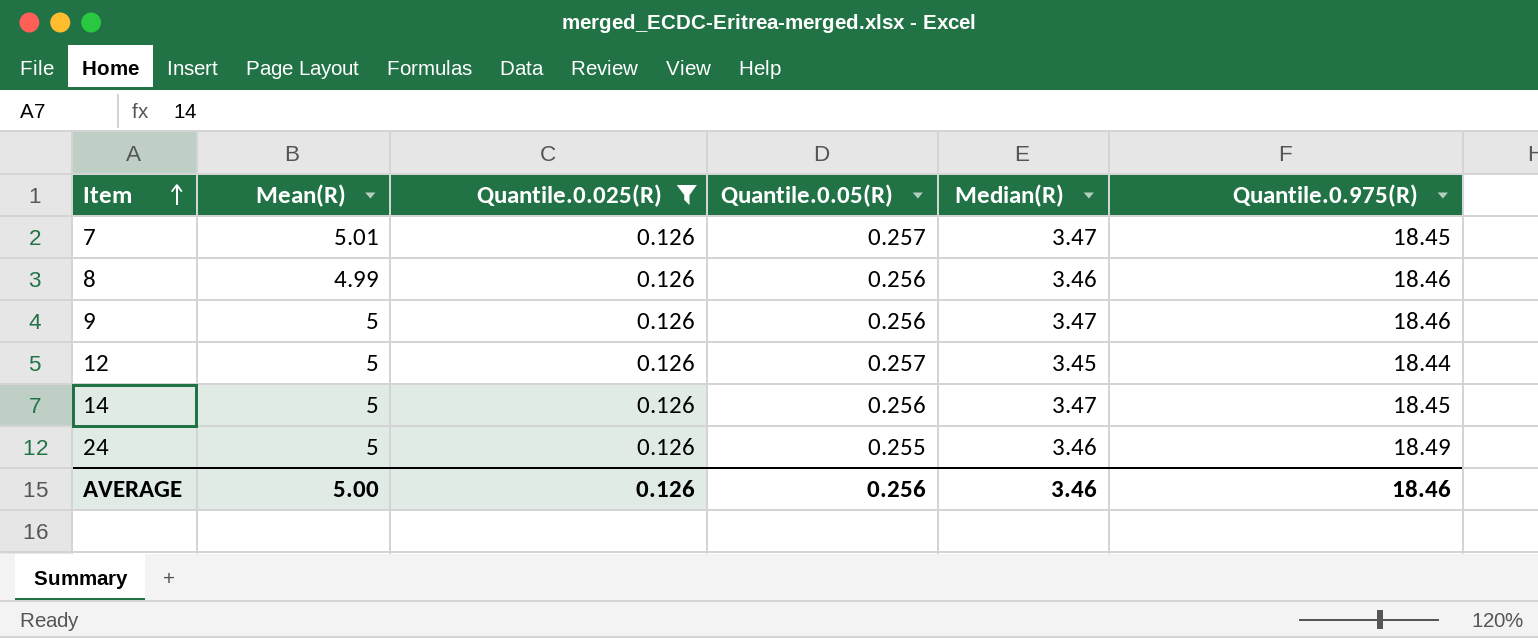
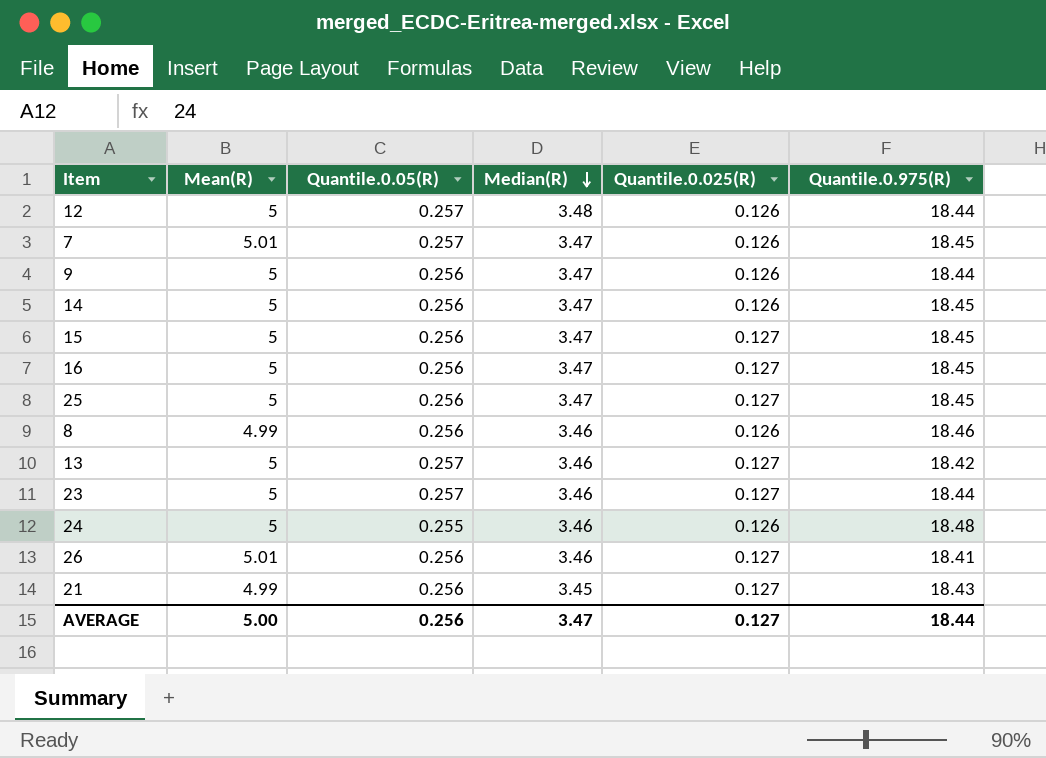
filter: Quantile.0.025(R) = 0.126 -> none
row order: Item ascending -> Median(R) descending
column Quantile.0.025(R) | position: 3 -> 5
12 | Median(R): 3.45 -> 3.48
9 | Quantile.0.975(R): 18.46 -> 18.44
24 | Quantile.0.975(R): 18.49 -> 18.48
AVERAGE | Median(R): 3.46 -> 3.47
AVERAGE | Quantile.0.025(R): 0.126 -> 0.127
AVERAGE | Quantile.0.975(R): 18.46 -> 18.44

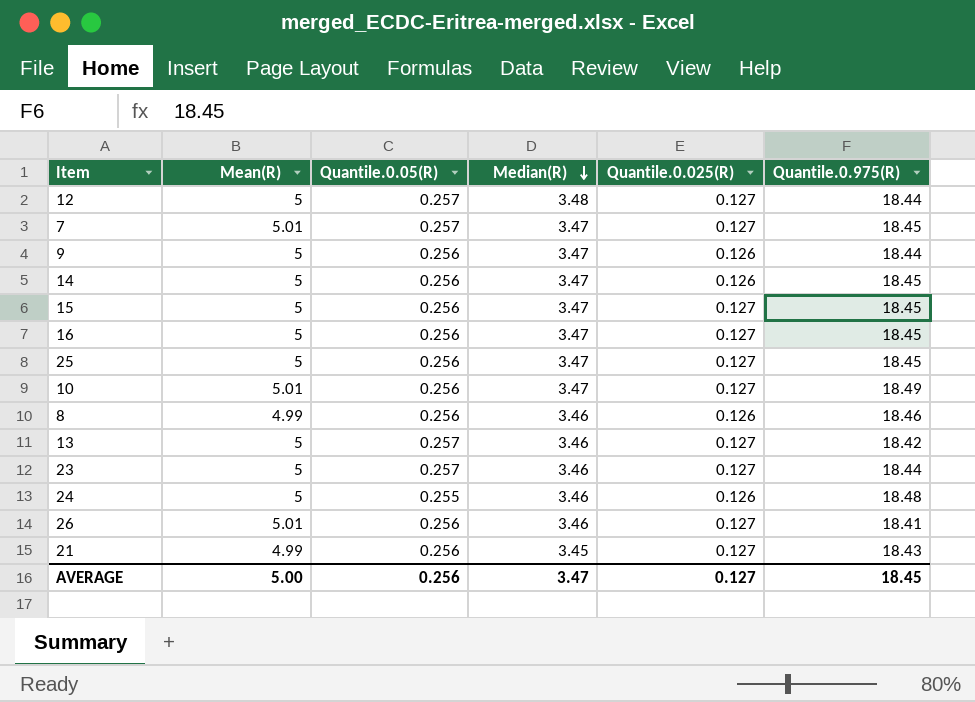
12 | Quantile.0.025(R): 0.126 -> 0.127
7 | Quantile.0.025(R): 0.126 -> 0.127
row 10: none -> 5.01 | 0.256 | 3.47 | 0.127 | 18.49
AVERAGE | Quantile.0.975(R): 18.44 -> 18.45

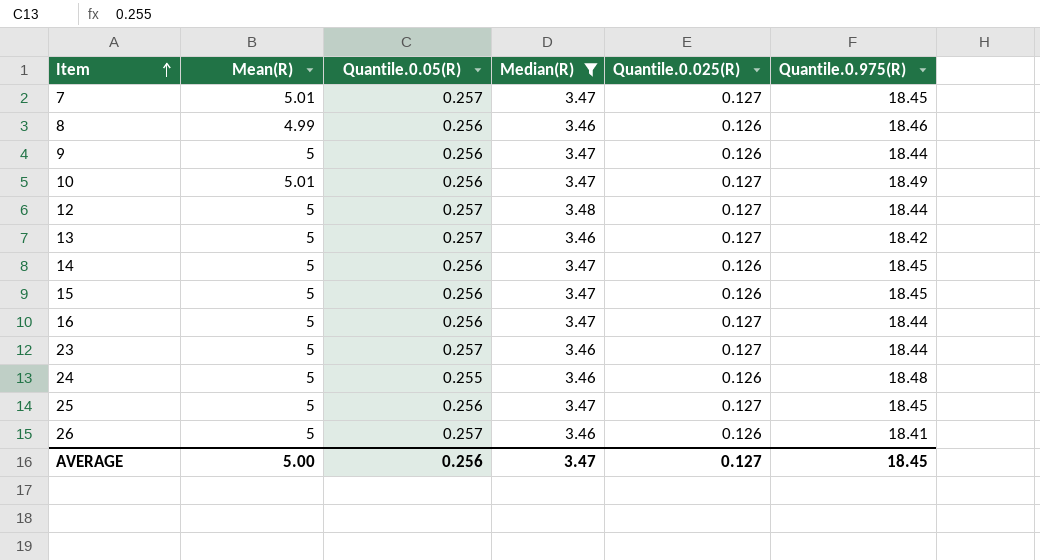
filter: none -> Median(R) != 3.45
row order: Median(R) descending -> Item ascending
15 | Quantile.0.025(R): 0.127 -> 0.126
16 | Quantile.0.975(R): 18.45 -> 18.44
26 | Mean(R): 5.01 -> 5
26 | Quantile.0.05(R): 0.256 -> 0.257
26 | Quantile.0.025(R): 0.127 -> 0.126

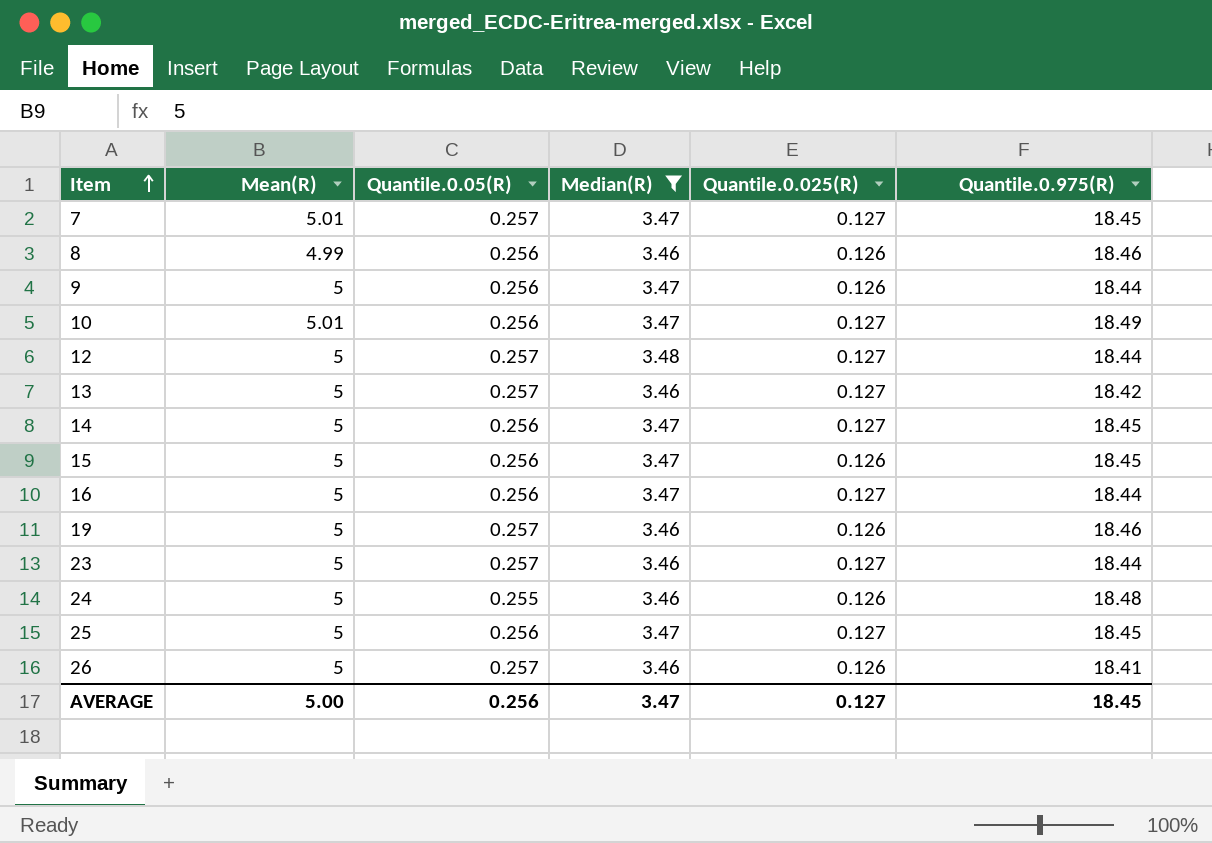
14 | Quantile.0.025(R): 0.126 -> 0.127
row 19: none -> 5 | 0.257 | 3.46 | 0.126 | 18.46

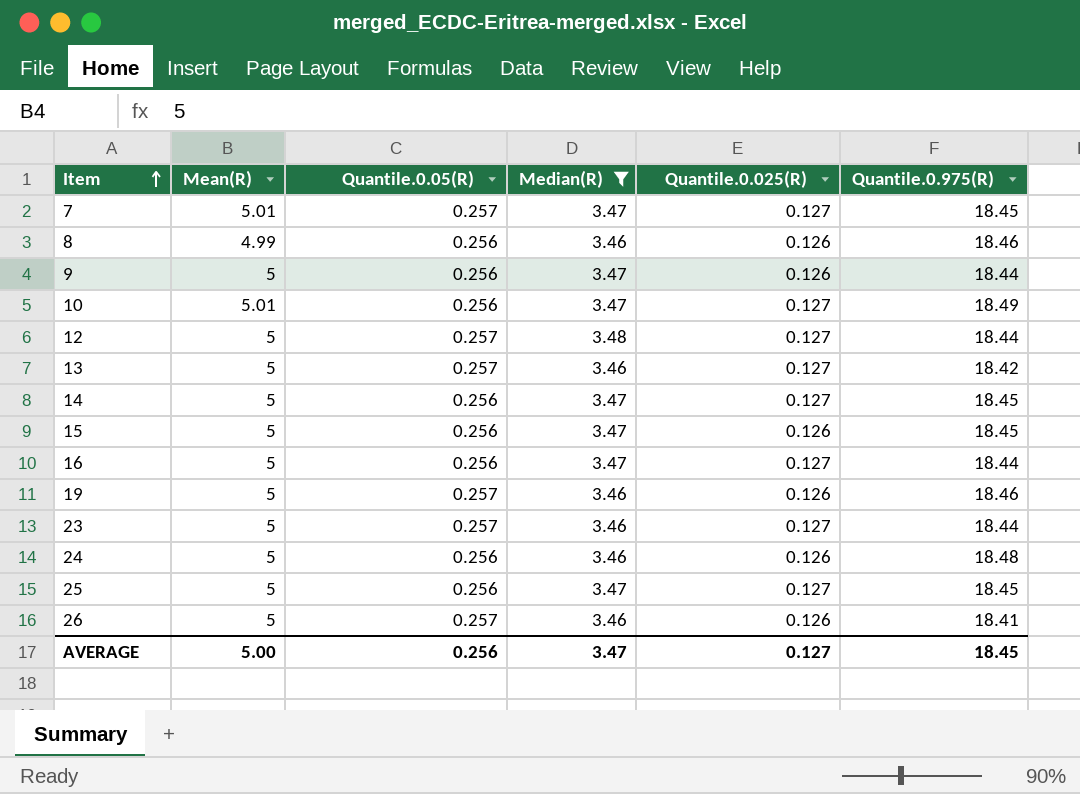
24 | Quantile.0.05(R): 0.255 -> 0.256

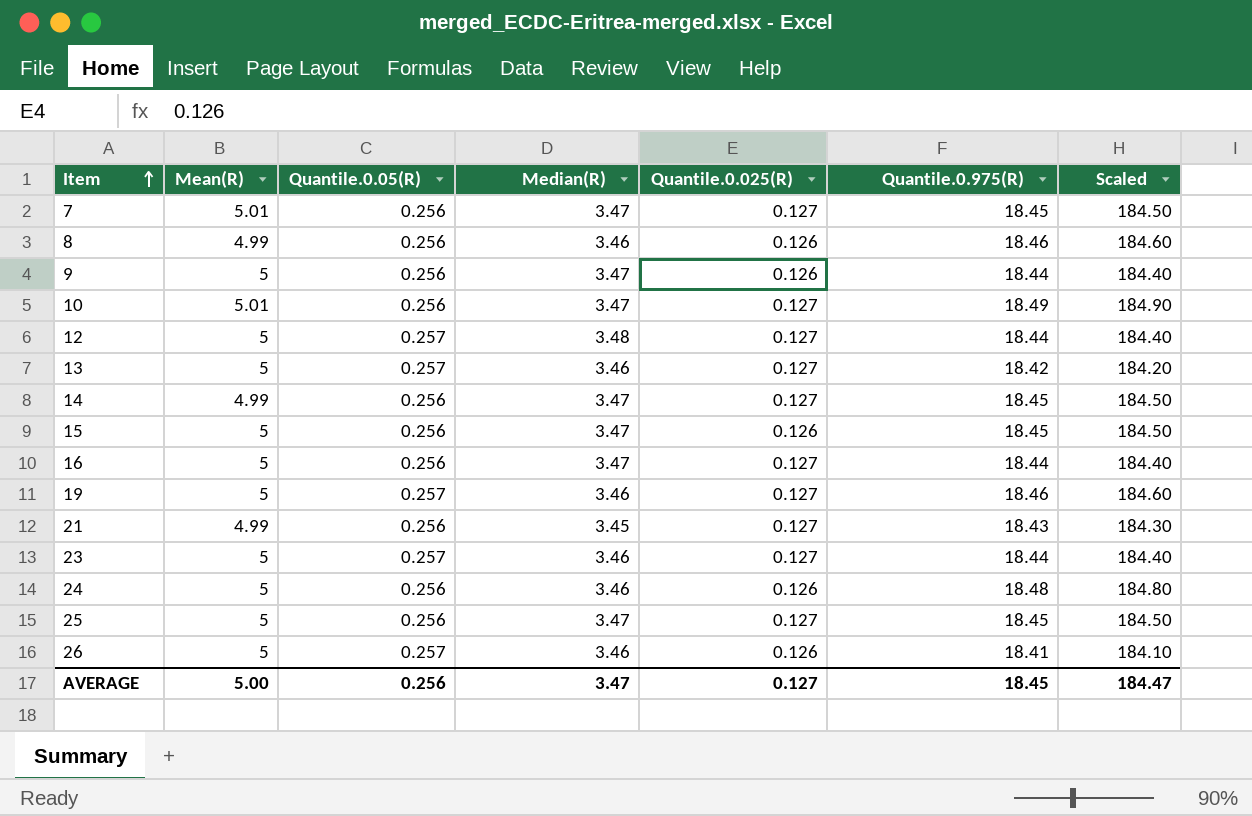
filter: Median(R) != 3.45 -> none
column Scaled | formula: none -> [Quantile.0.975(R)] * 10
7 | Quantile.0.05(R): 0.257 -> 0.256
14 | Mean(R): 5 -> 4.99
19 | Quantile.0.025(R): 0.126 -> 0.127

